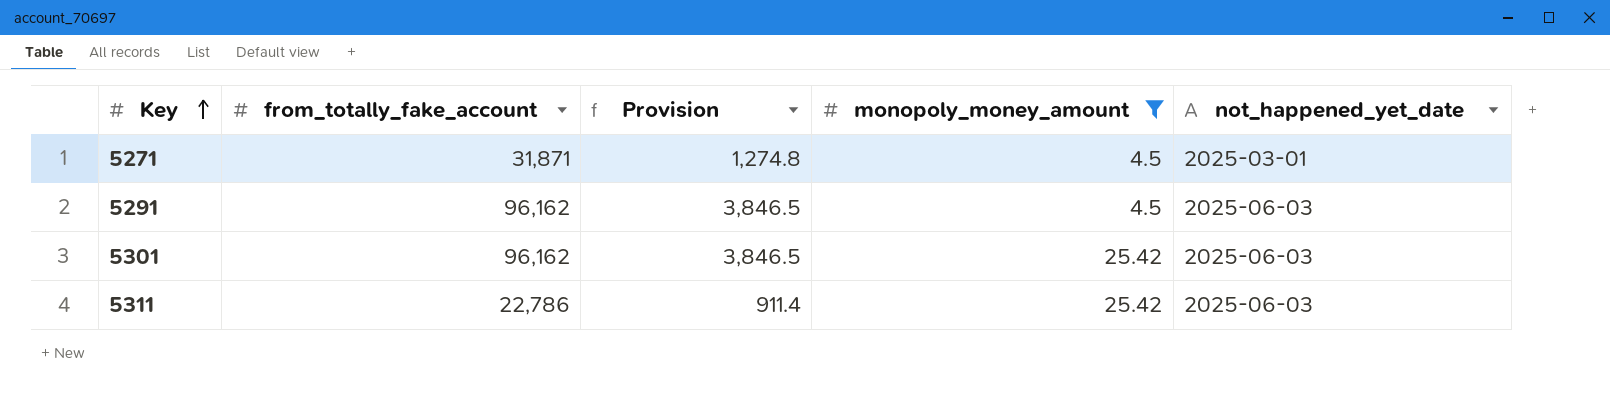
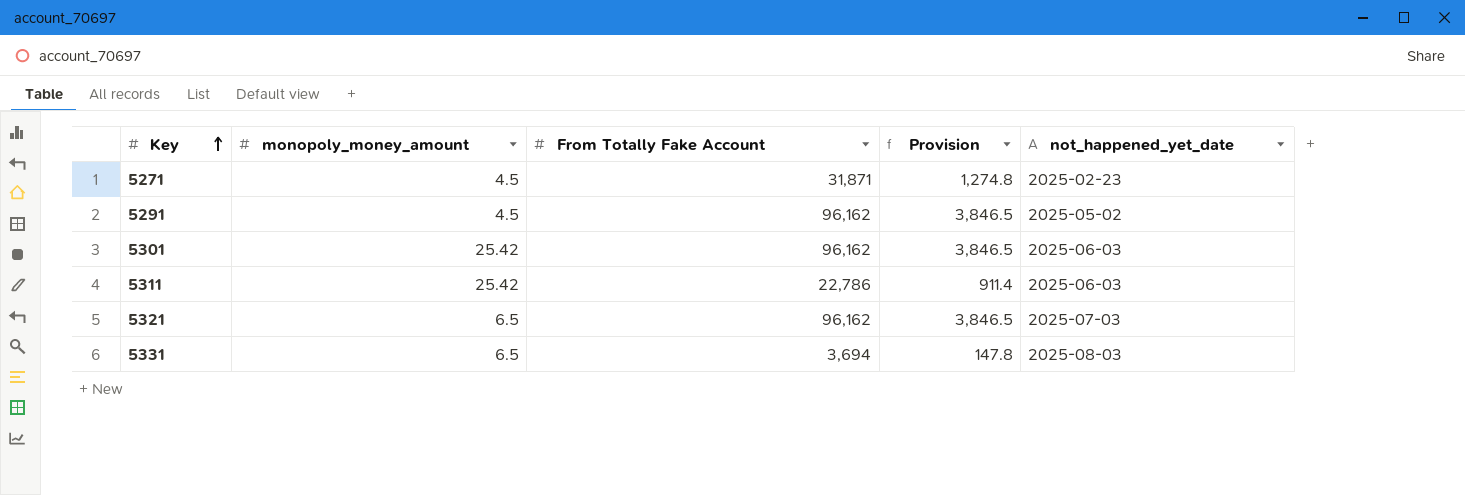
filter: monopoly_money_amount != 6.5 -> none
column monopoly_money_amount | position: 4 -> 2
column name: from_totally_fake_account -> From Totally Fake Account
5271 | not_happened_yet_date: 2025-03-01 -> 2025-02-23
5291 | not_happened_yet_date: 2025-06-03 -> 2025-05-02

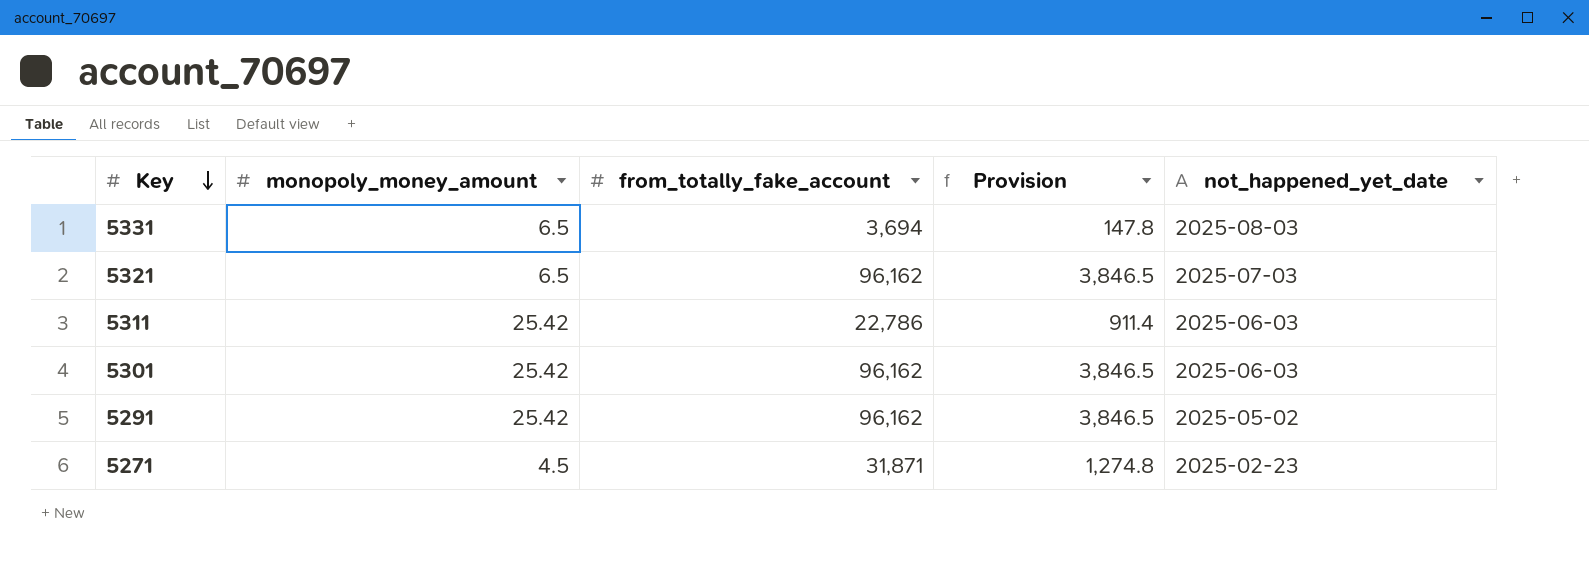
row order: Key ascending -> Key descending
column name: From Totally Fake Account -> from_totally_fake_account
5291 | monopoly_money_amount: 4.5 -> 25.42

